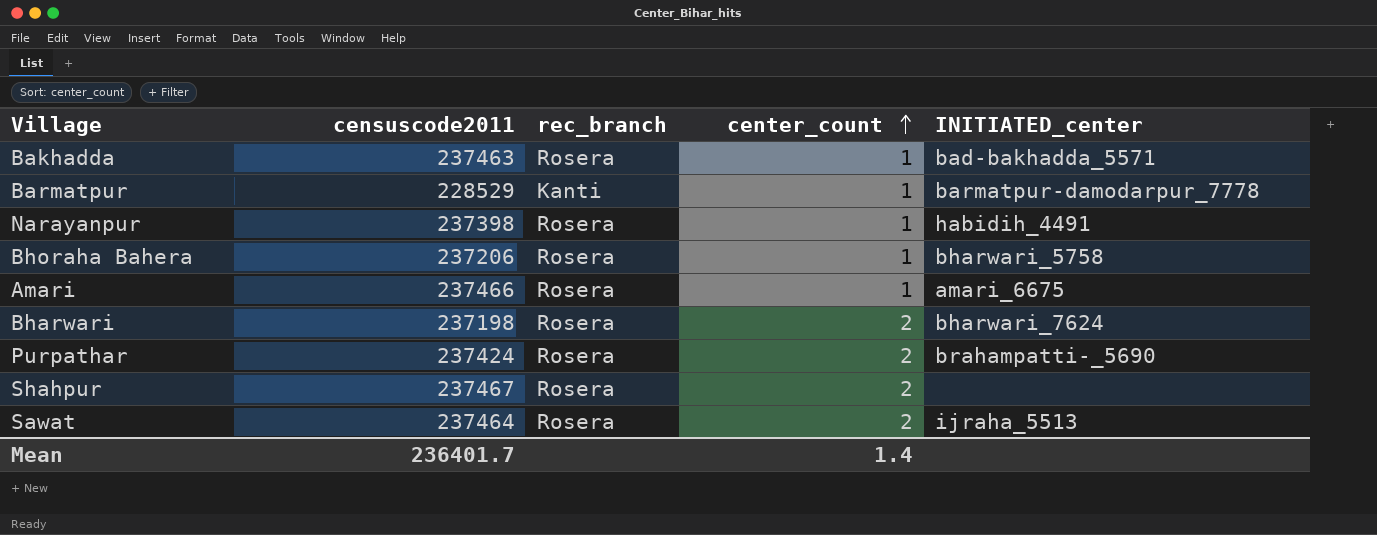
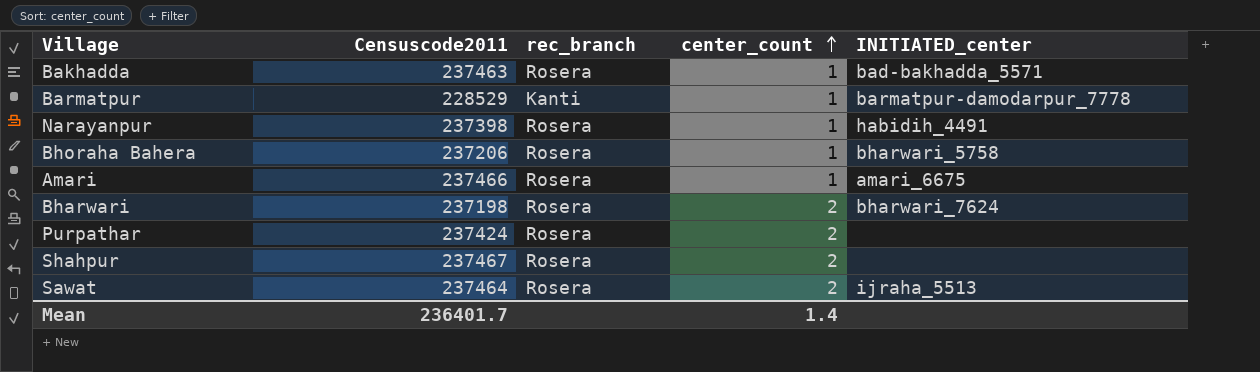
column name: censuscode2011 -> Censuscode2011
Purpathar | INITIATED_center: brahampatti-_5690 -> none

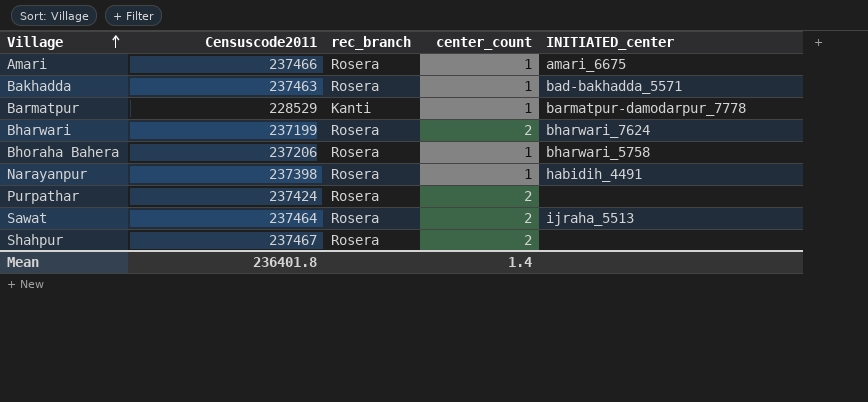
row order: center_count ascending -> Village ascending
Bharwari | Censuscode2011: 237198 -> 237199
Mean | Censuscode2011: 236401.7 -> 236401.8

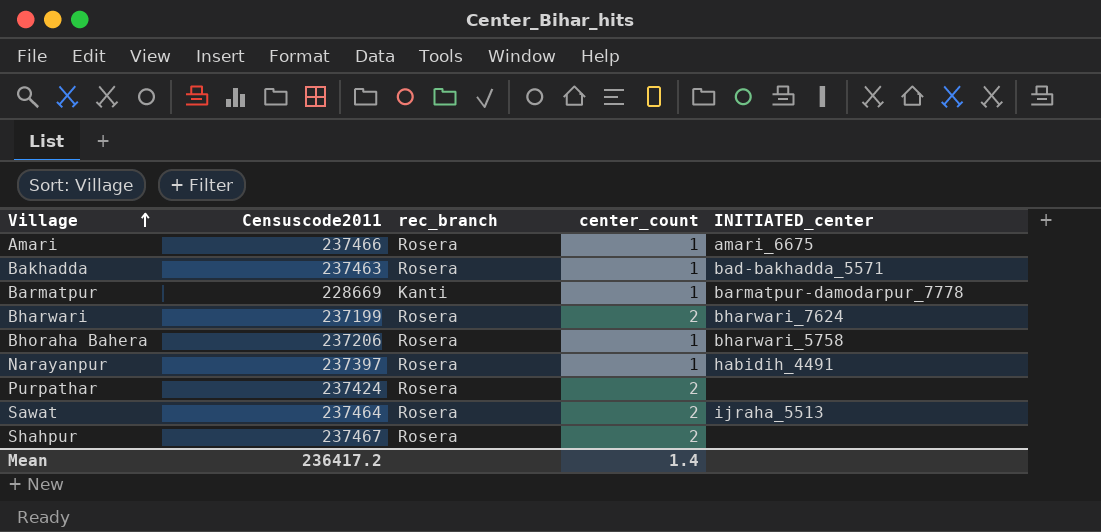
Barmatpur | Censuscode2011: 228529 -> 228669
Narayanpur | Censuscode2011: 237398 -> 237397
Mean | Censuscode2011: 236401.8 -> 236417.2

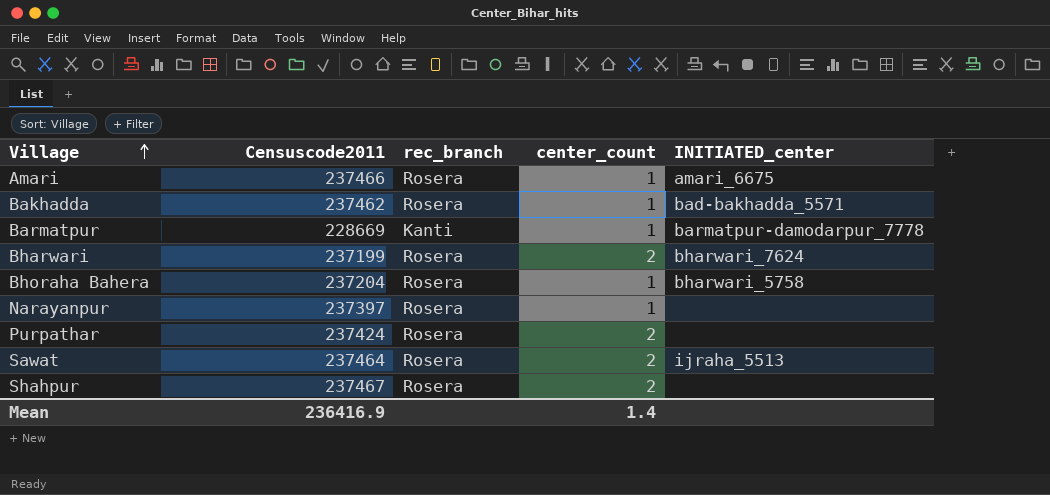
Bakhadda | Censuscode2011: 237463 -> 237462
Bhoraha Bahera | Censuscode2011: 237206 -> 237204
Narayanpur | INITIATED_center: habidih_4491 -> none
Mean | Censuscode2011: 236417.2 -> 236416.9

